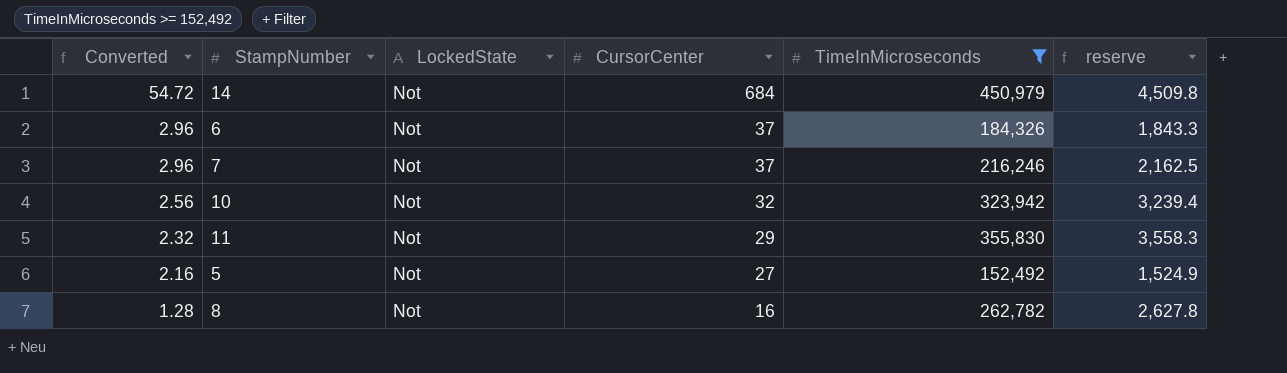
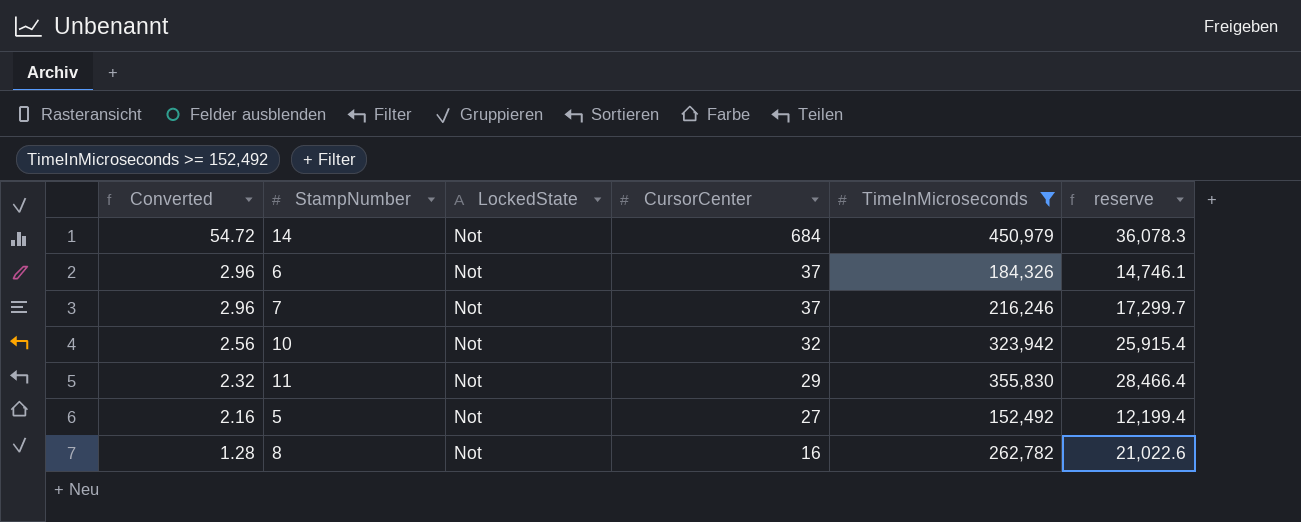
column reserve | formula: [TimeInMicroseconds] * 0.01 -> [TimeInMicroseconds] * 0.08

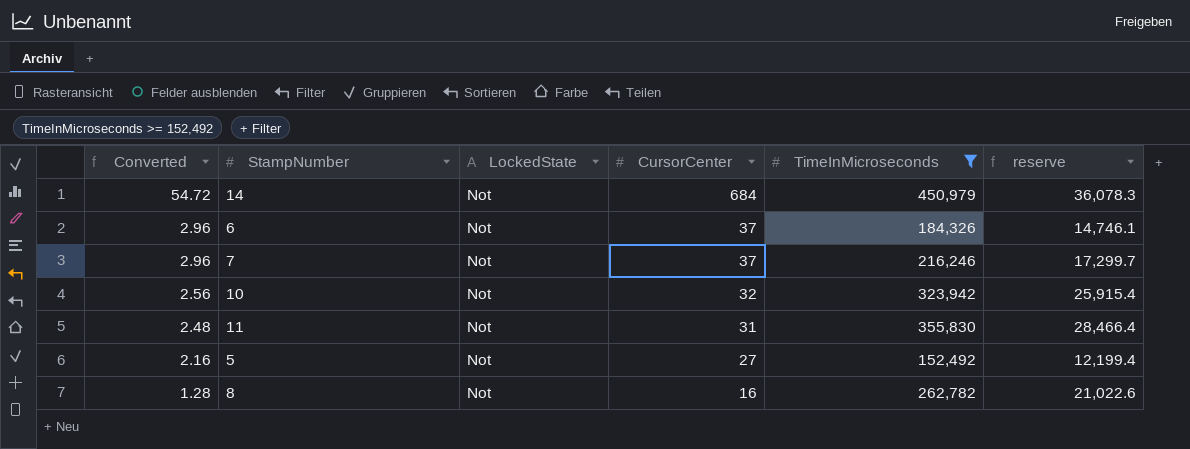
11 | Converted: 2.32 -> 2.48
11 | CursorCenter: 29 -> 31

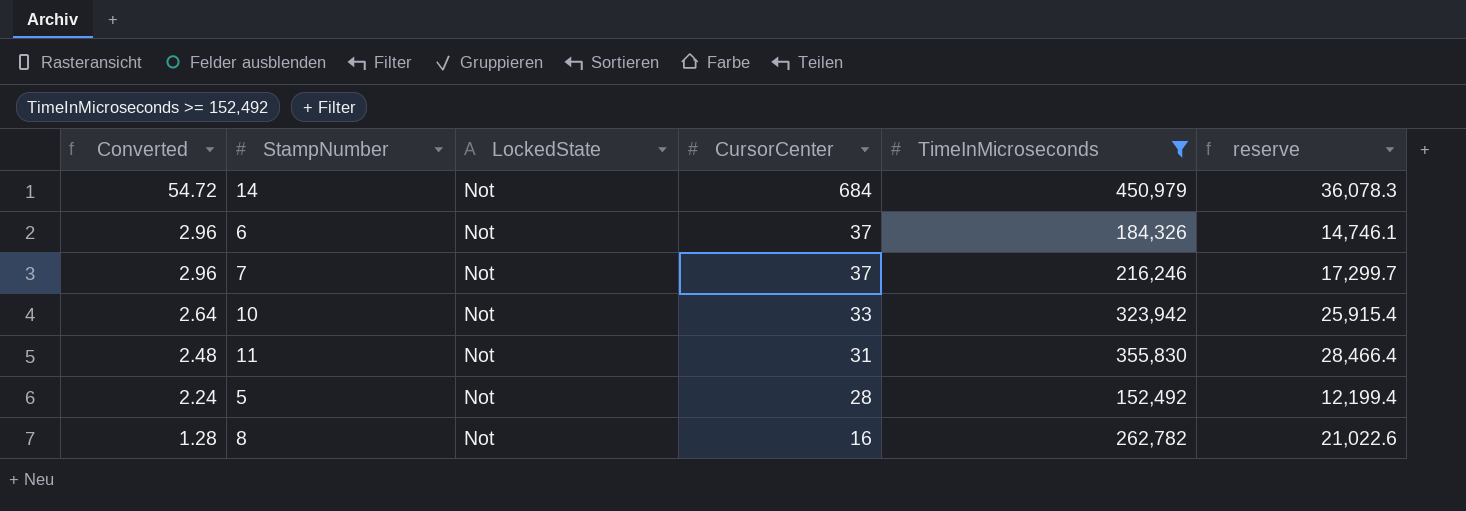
10 | Converted: 2.56 -> 2.64
10 | CursorCenter: 32 -> 33
5 | Converted: 2.16 -> 2.24
5 | CursorCenter: 27 -> 28

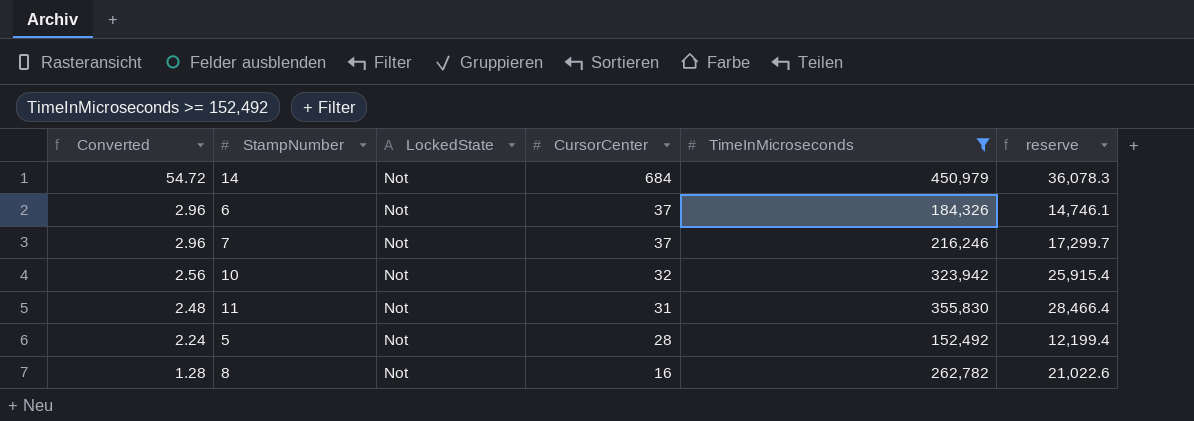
10 | Converted: 2.64 -> 2.56
10 | CursorCenter: 33 -> 32

